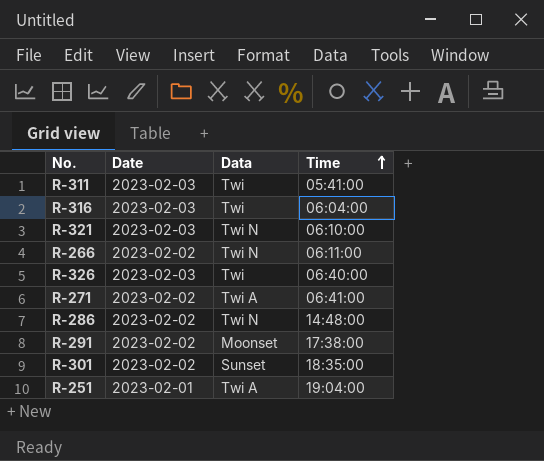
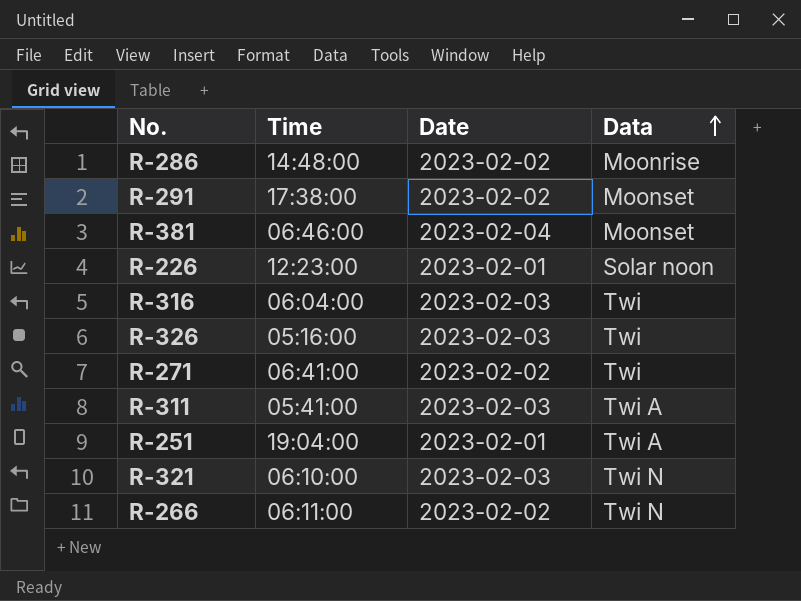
row order: Time ascending -> Data ascending
column Time | position: 4 -> 2
row R-301: 2023-02-02 | Sunset | 18:35:00 -> none
R-286 | Data: Twi N -> Moonrise
row R-381: none -> 06:46:00 | 2023-02-04 | Moonset
row R-226: none -> 12:23:00 | 2023-02-01 | Solar noon
R-326 | Time: 06:40:00 -> 05:16:00
R-271 | Data: Twi A -> Twi
R-311 | Data: Twi -> Twi A

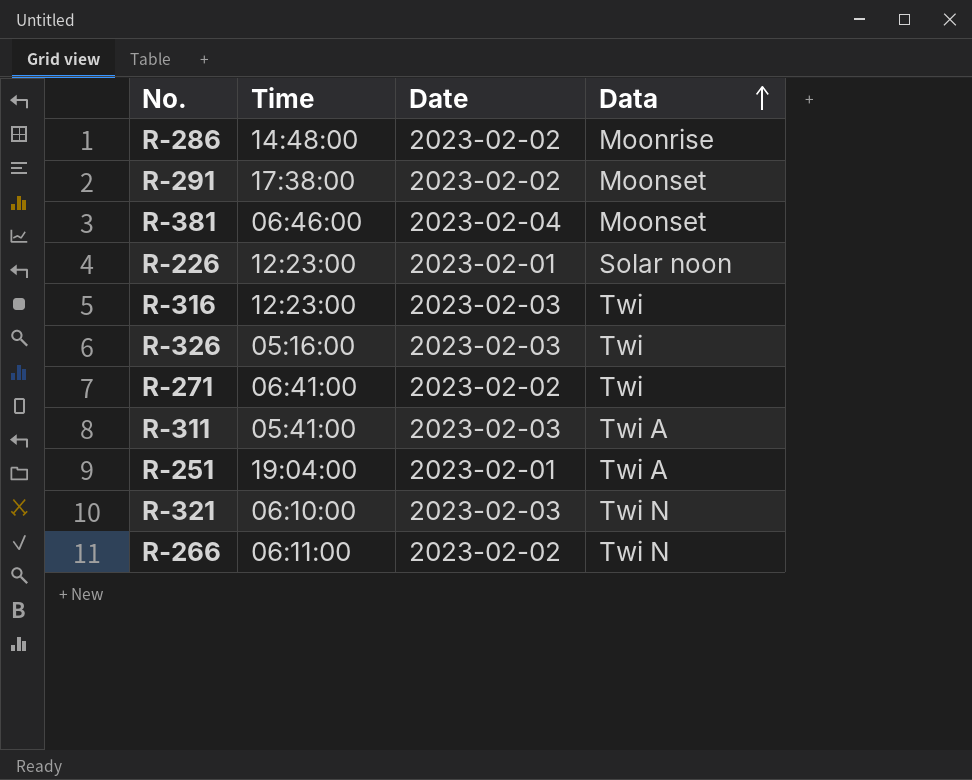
R-316 | Time: 06:04:00 -> 12:23:00

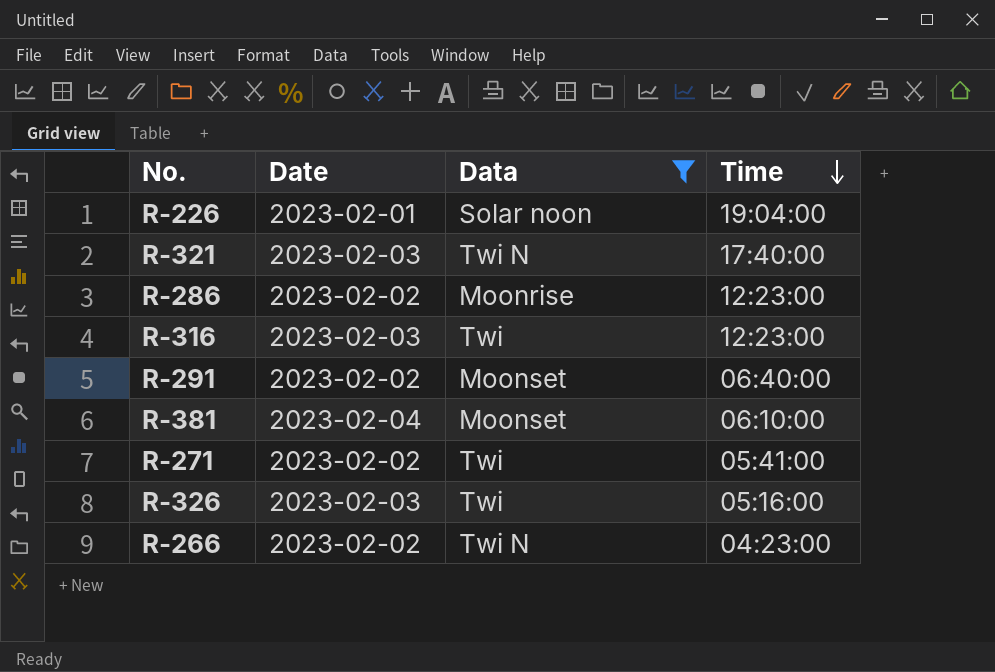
filter: none -> Data != Twi A
row order: Data ascending -> Time descending
column Time | position: 2 -> 4
R-226 | Time: 12:23:00 -> 19:04:00
R-321 | Time: 06:10:00 -> 17:40:00
R-286 | Time: 14:48:00 -> 12:23:00
R-291 | Time: 17:38:00 -> 06:40:00
R-381 | Time: 06:46:00 -> 06:10:00
R-271 | Time: 06:41:00 -> 05:41:00
R-266 | Time: 06:11:00 -> 04:23:00

